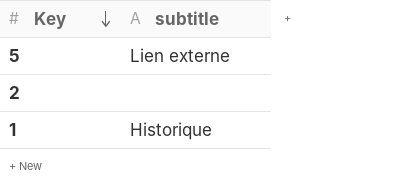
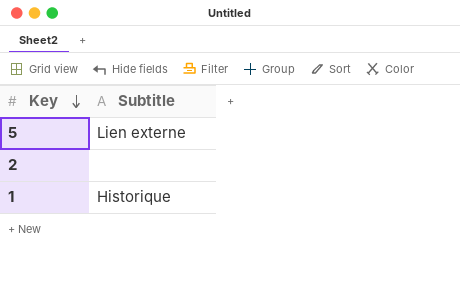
column name: subtitle -> Subtitle

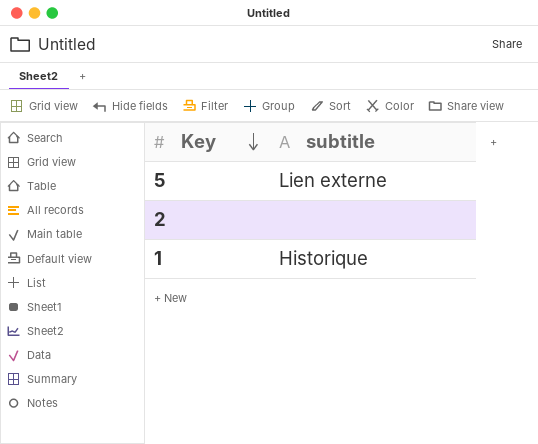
column name: Subtitle -> subtitle

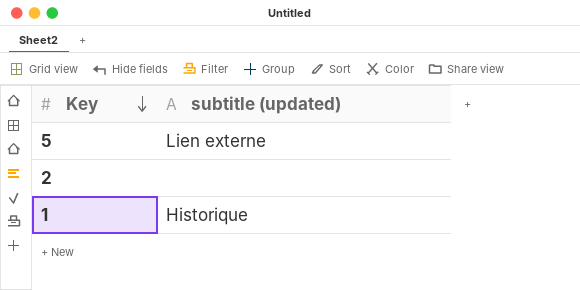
column name: subtitle -> subtitle (updated)

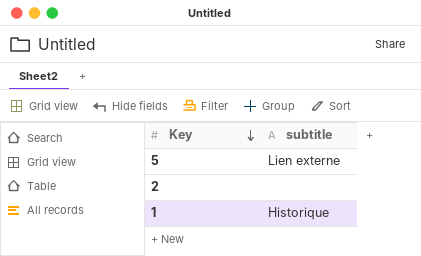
column name: subtitle (updated) -> subtitle

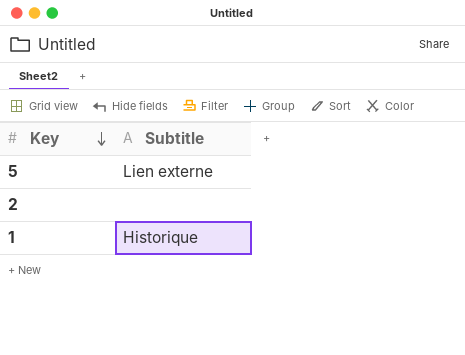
column name: subtitle -> Subtitle

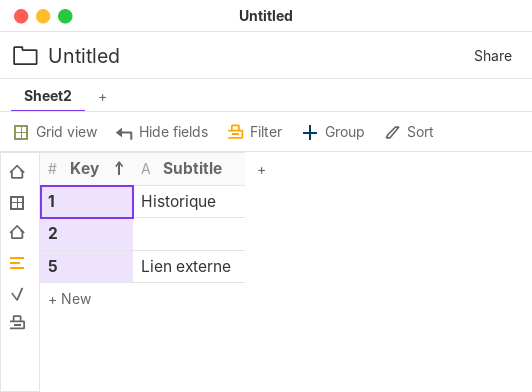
row order: Key descending -> Key ascending

